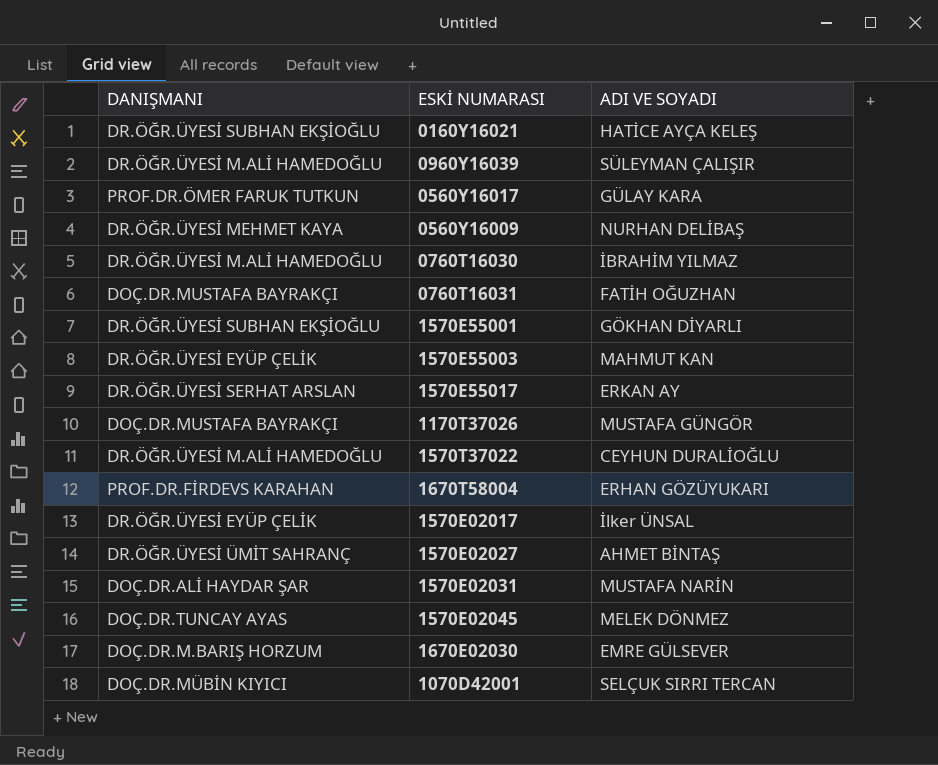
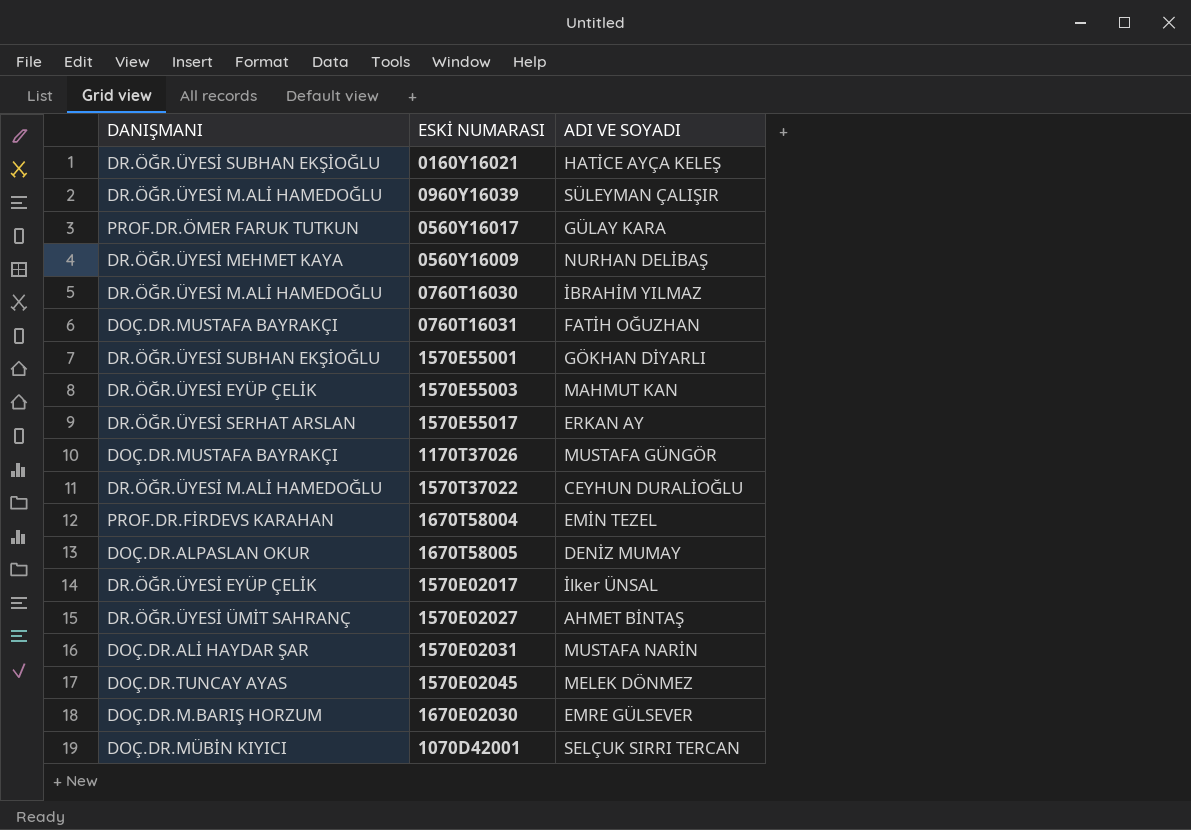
1670T58004 | ADI VE SOYADI: ERHAN GÖZÜYUKARI -> EMİN TEZEL
row 1670T58005: none -> DOÇ.DR.ALPASLAN OKUR | DENİZ MUMAY

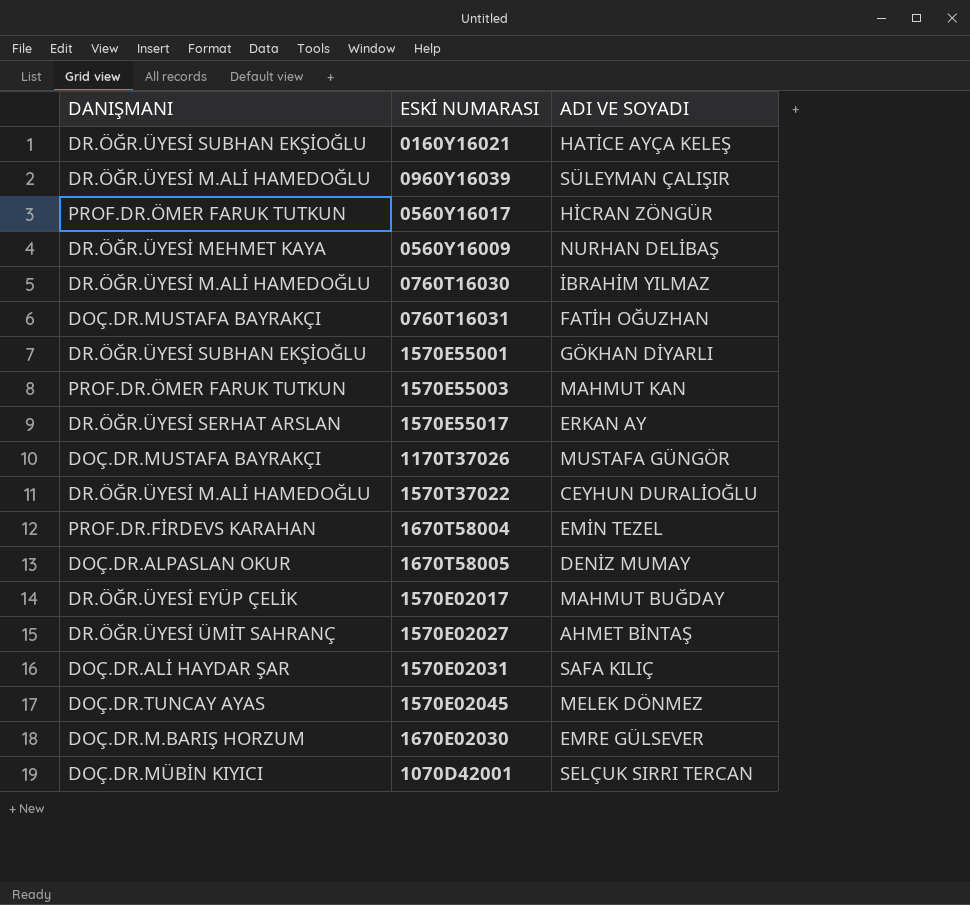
0560Y16017 | ADI VE SOYADI: GÜLAY KARA -> HİCRAN ZÖNGÜR
1570E55003 | DANIŞMANI: DR.ÖĞR.ÜYESİ EYÜP ÇELİK -> PROF.DR.ÖMER FARUK TUTKUN
1570E02017 | ADI VE SOYADI: İlker ÜNSAL -> MAHMUT BUĞDAY
1570E02031 | ADI VE SOYADI: MUSTAFA NARİN -> SAFA KILIÇ

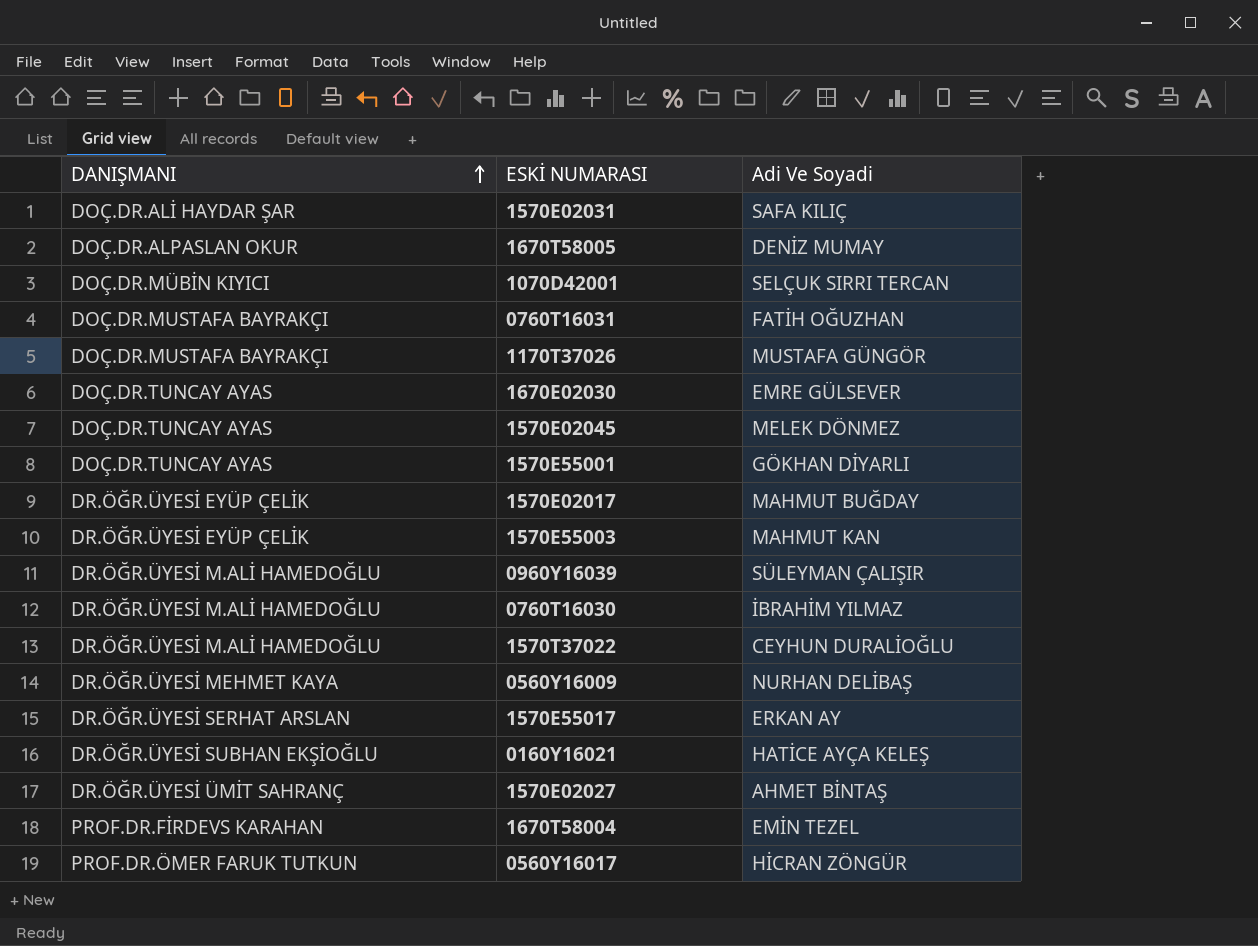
row order: none -> DANIŞMANI ascending
column name: ADI VE SOYADI -> Adi Ve Soyadi
1670E02030 | DANIŞMANI: DOÇ.DR.M.BARIŞ HORZUM -> DOÇ.DR.TUNCAY AYAS
1570E55001 | DANIŞMANI: DR.ÖĞR.ÜYESİ SUBHAN EKŞİOĞLU -> DOÇ.DR.TUNCAY AYAS
1570E55003 | DANIŞMANI: PROF.DR.ÖMER FARUK TUTKUN -> DR.ÖĞR.ÜYESİ EYÜP ÇELİK

